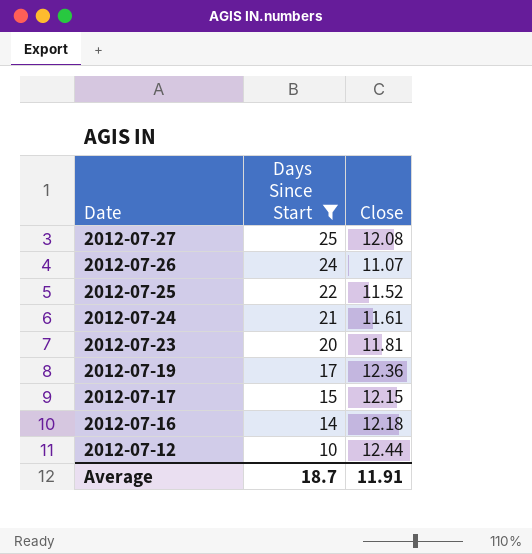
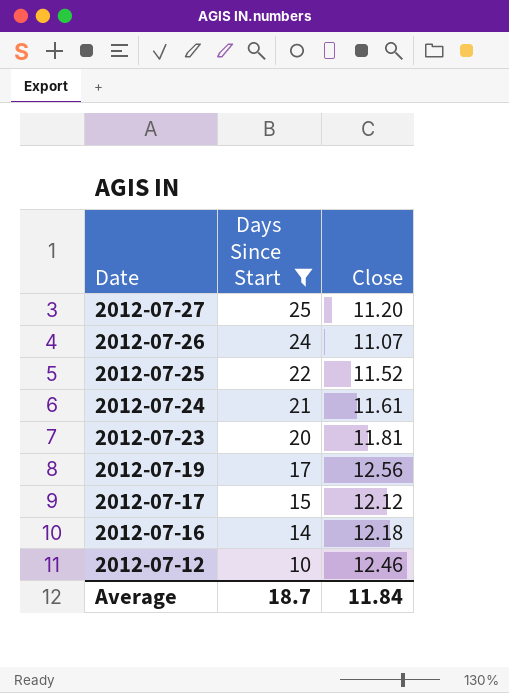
2012-07-27 | Close: 12.08 -> 11.20
2012-07-19 | Close: 12.36 -> 12.56
2012-07-17 | Close: 12.15 -> 12.12
2012-07-12 | Close: 12.44 -> 12.46
Average | Close: 11.91 -> 11.84

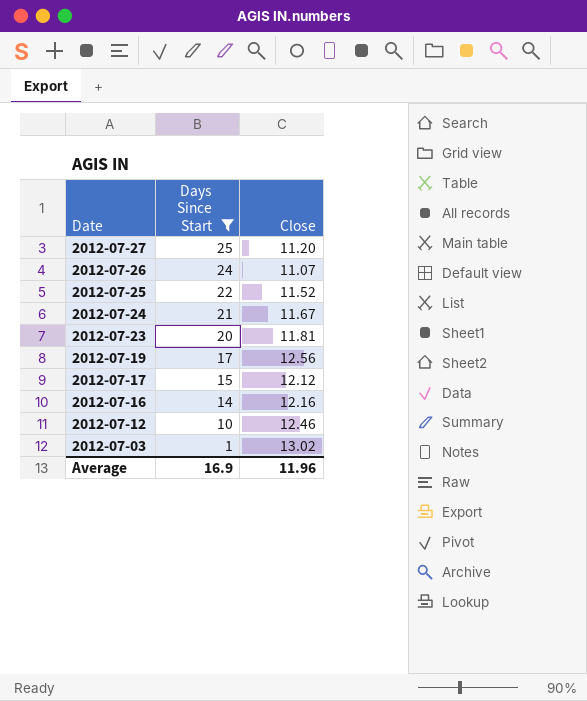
2012-07-24 | Close: 11.61 -> 11.67
2012-07-16 | Close: 12.18 -> 12.16
row 2012-07-03: none -> 1 | 13.02
Average | Days Since Start: 18.7 -> 16.9
Average | Close: 11.84 -> 11.96

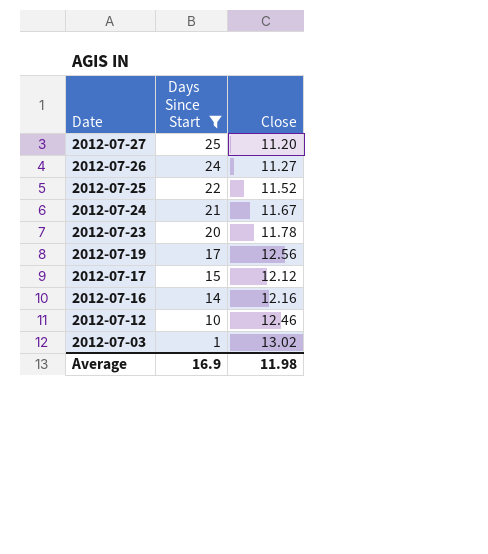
2012-07-26 | Close: 11.07 -> 11.27
2012-07-23 | Close: 11.81 -> 11.78
Average | Close: 11.96 -> 11.98

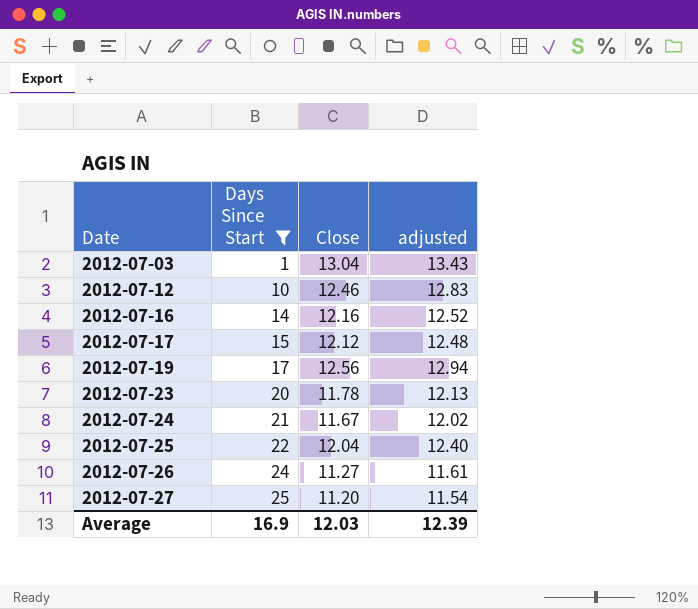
row order: Date descending -> Date ascending
column adjusted | formula: none -> [Close] * 1.03
2012-07-03 | Close: 13.02 -> 13.04
2012-07-25 | Close: 11.52 -> 12.04
Average | Close: 11.98 -> 12.03

